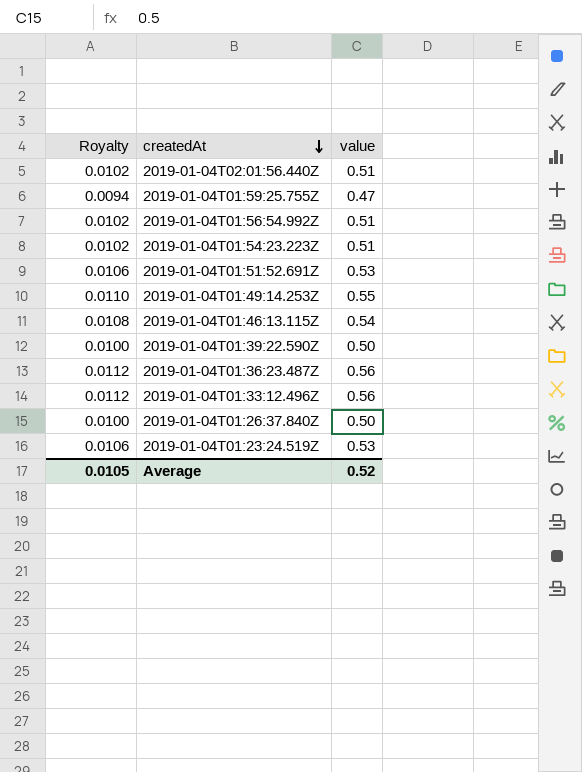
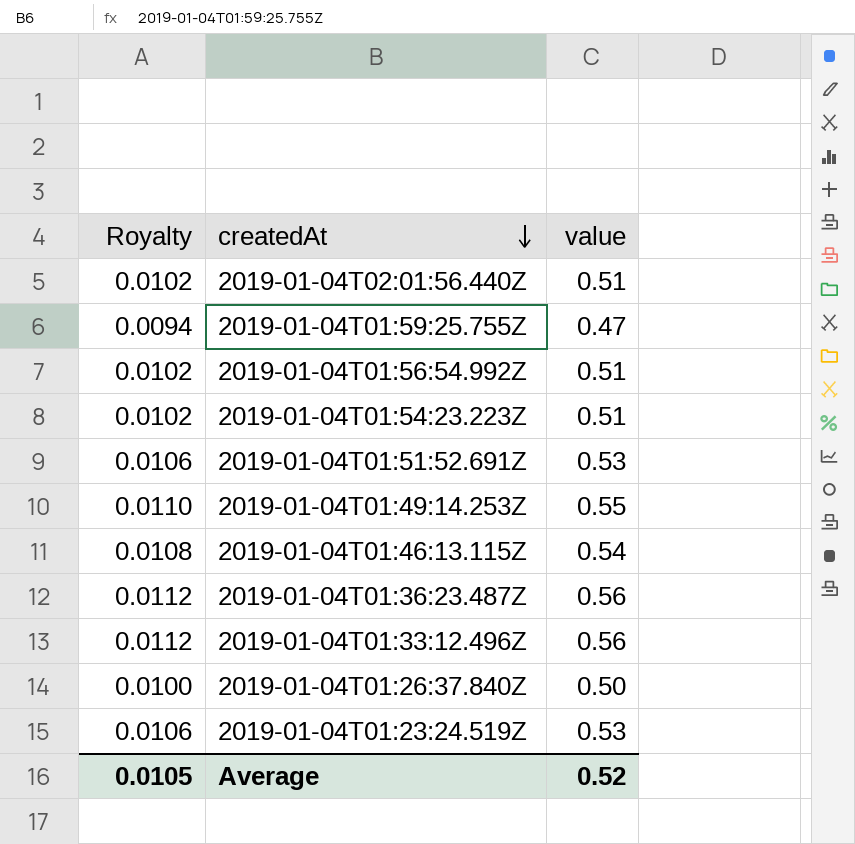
row 2019-01-04T01:39:22.590Z: 0.0100 | 0.50 -> none

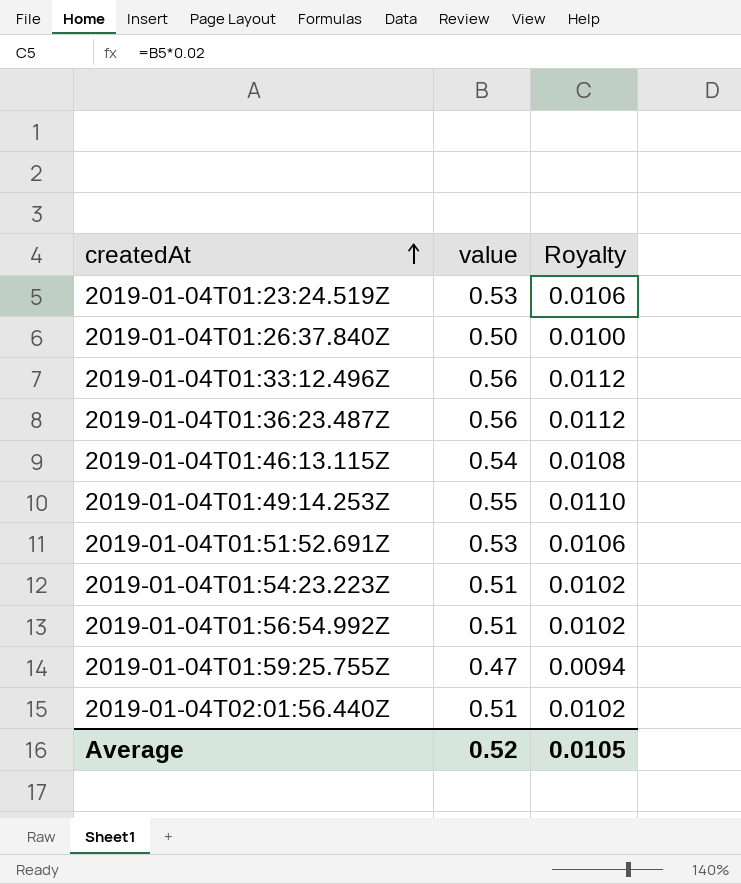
row order: createdAt descending -> createdAt ascending
column Royalty | position: 1 -> 3

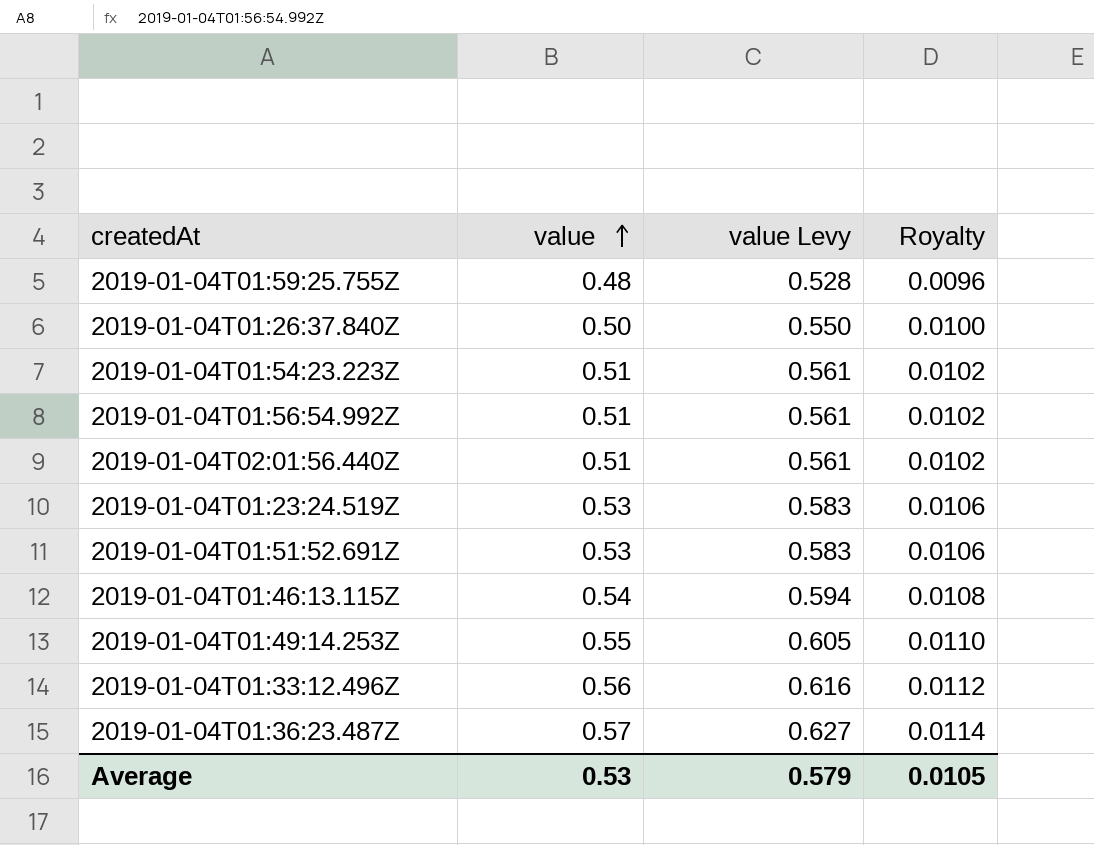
row order: createdAt ascending -> value ascending
column value Levy | formula: none -> [value] * 1.1
2019-01-04T01:59:25.755Z | value: 0.47 -> 0.48
2019-01-04T01:59:25.755Z | Royalty: 0.0094 -> 0.0096
2019-01-04T01:36:23.487Z | value: 0.56 -> 0.57
2019-01-04T01:36:23.487Z | Royalty: 0.0112 -> 0.0114
Average | value: 0.52 -> 0.53

